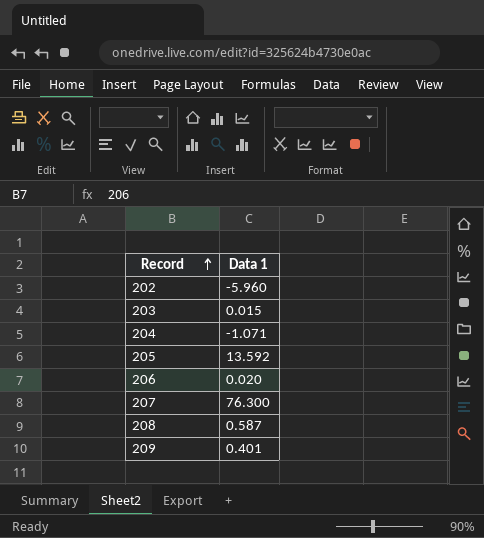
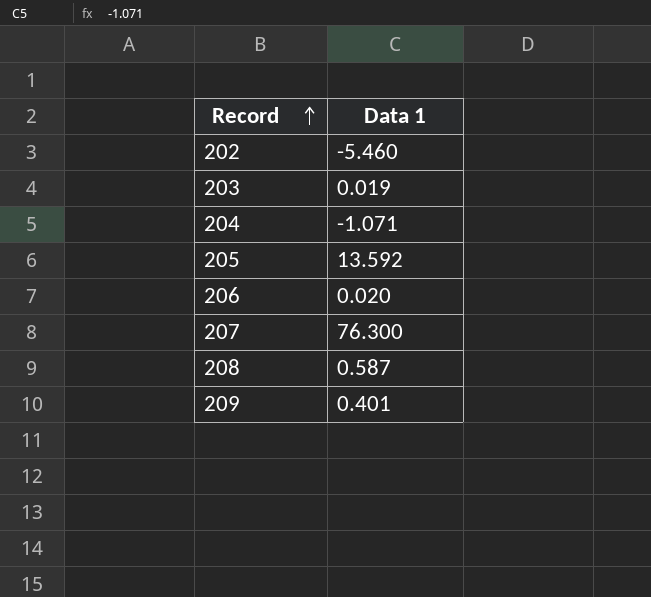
202 | Data 1: -5.960 -> -5.460
203 | Data 1: 0.015 -> 0.019

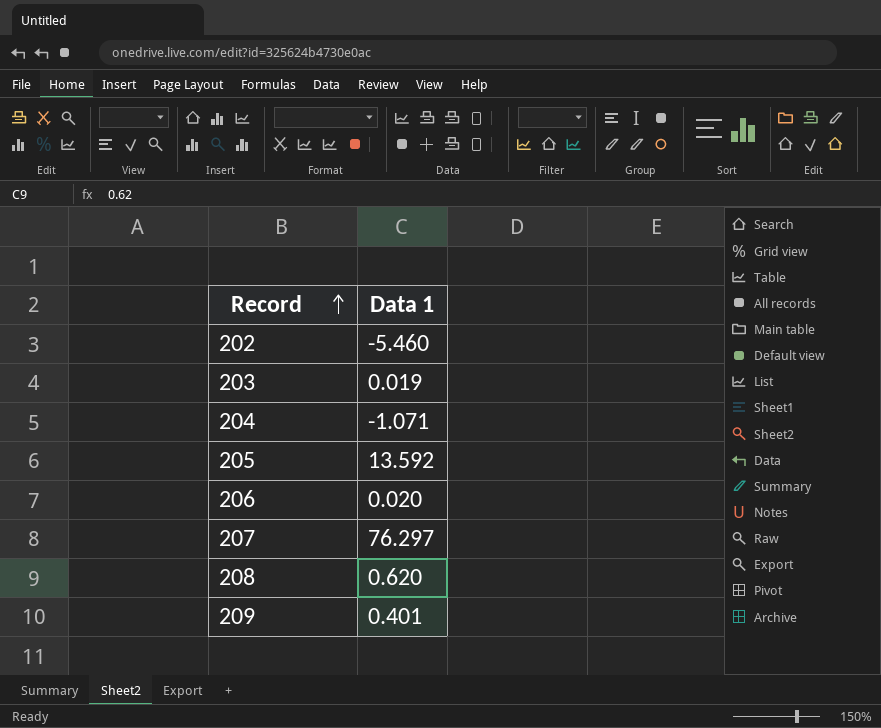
207 | Data 1: 76.300 -> 76.297
208 | Data 1: 0.587 -> 0.620

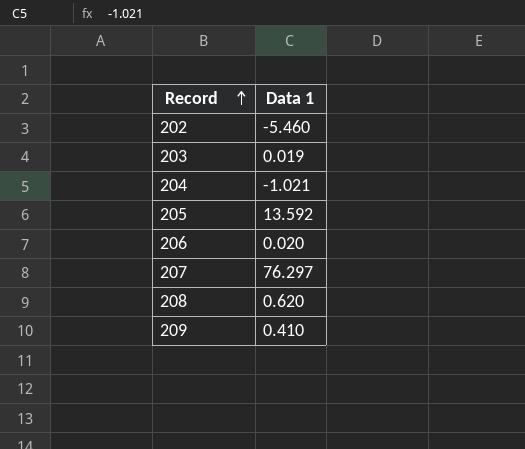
204 | Data 1: -1.071 -> -1.021
209 | Data 1: 0.401 -> 0.410

